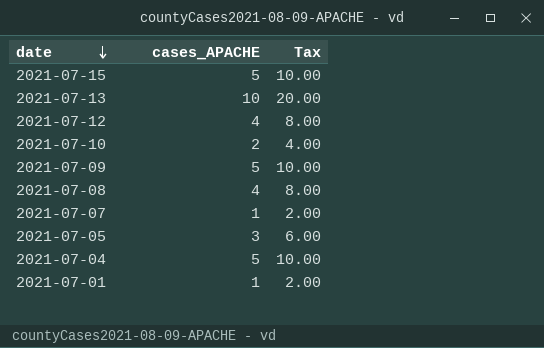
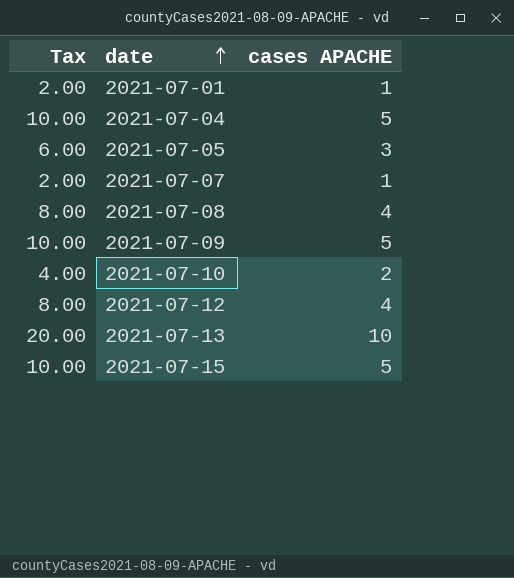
row order: date descending -> date ascending
column Tax | position: 3 -> 1
column name: cases_APACHE -> cases APACHE

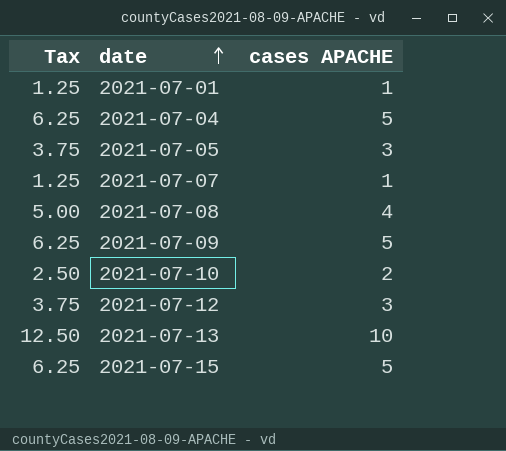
column Tax | formula: [cases APACHE] * 2 -> [cases APACHE] * 1.25
2021-07-12 | cases APACHE: 4 -> 3

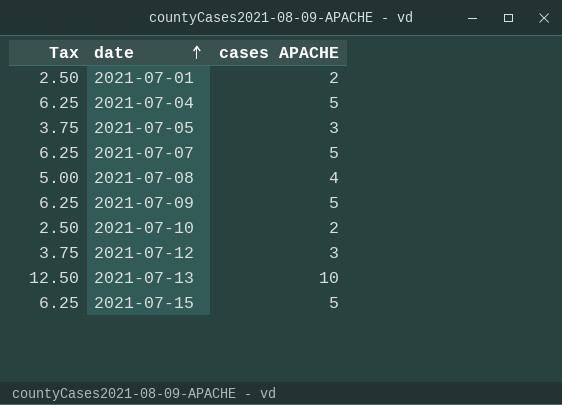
2021-07-01 | Tax: 1.25 -> 2.50
2021-07-01 | cases APACHE: 1 -> 2
2021-07-07 | Tax: 1.25 -> 6.25
2021-07-07 | cases APACHE: 1 -> 5

